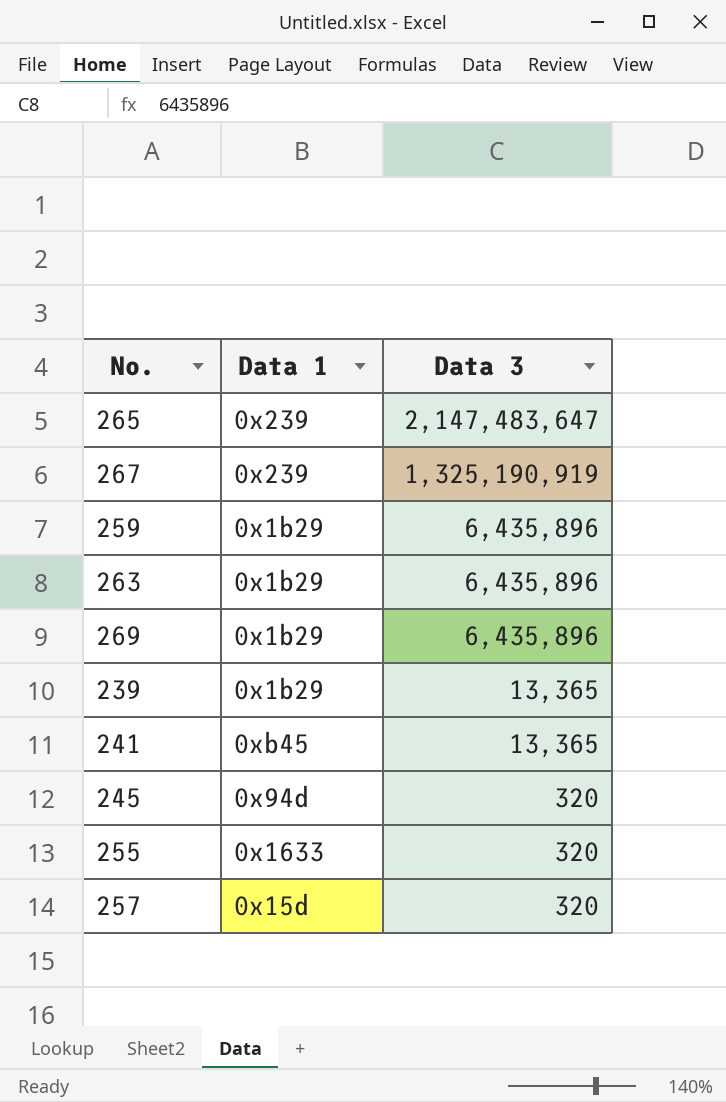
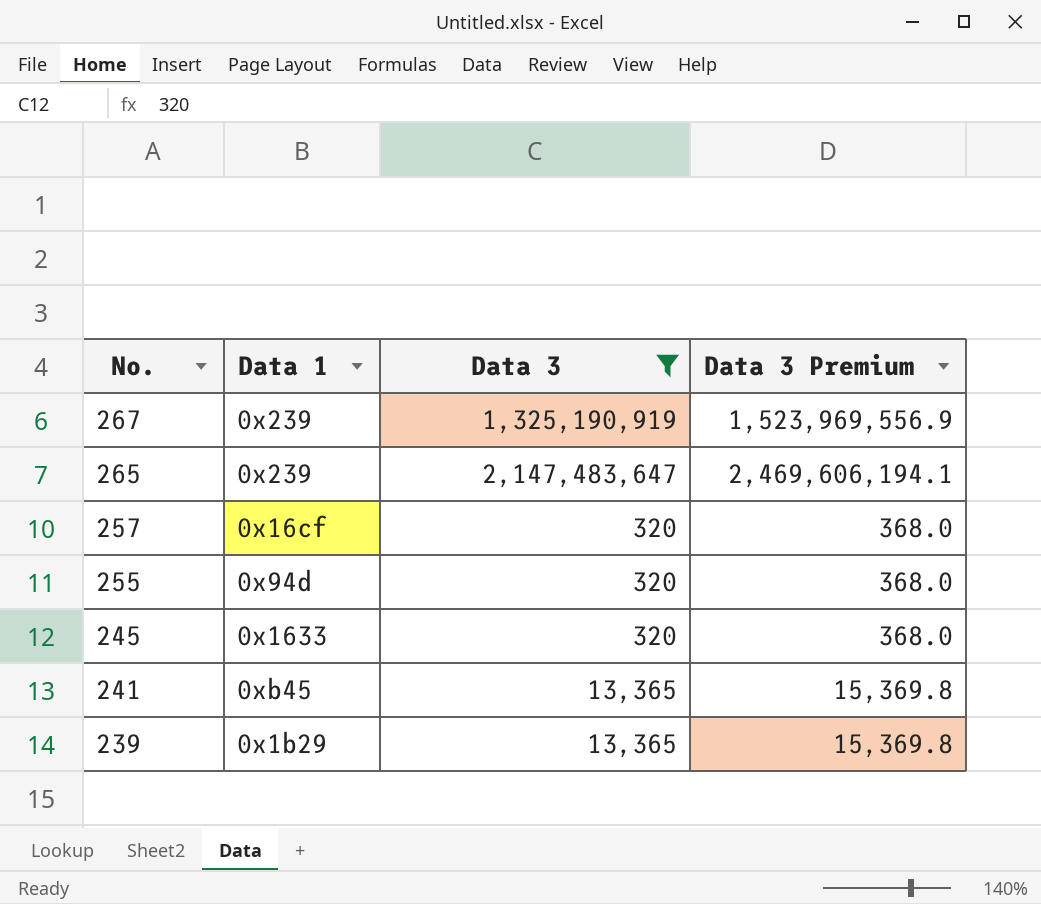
filter: none -> Data 3 != 6,435,896
row order: Data 3 descending -> No. descending
column Data 3 Premium | formula: none -> [Data 3] * 1.15
257 | Data 1: 0x15d -> 0x16cf
255 | Data 1: 0x1633 -> 0x94d
245 | Data 1: 0x94d -> 0x1633

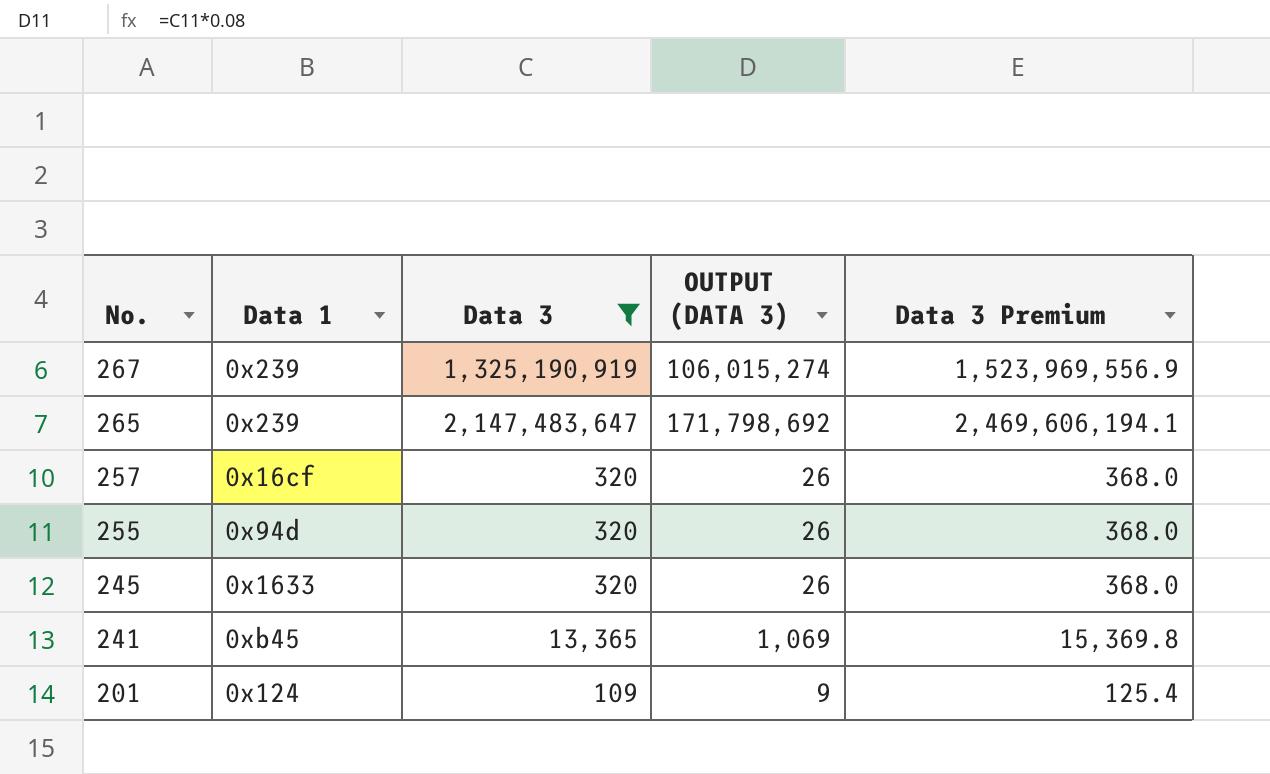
column OUTPUT (DATA 3) | formula: none -> [Data 3] * 0.08
row 239: 0x1b29 | 13,365 | 15,369.8 -> none
row 201: none -> 0x124 | 109 | 9 | 125.4

